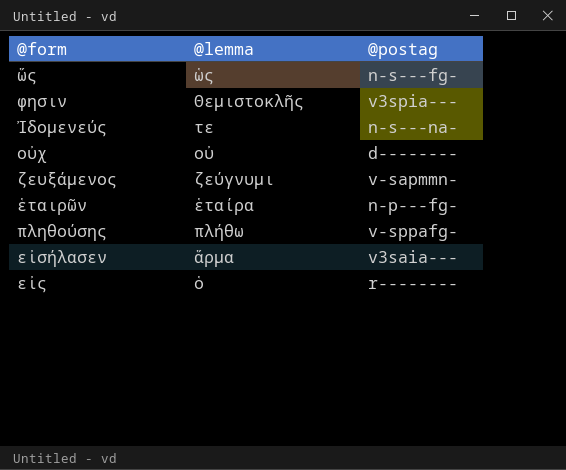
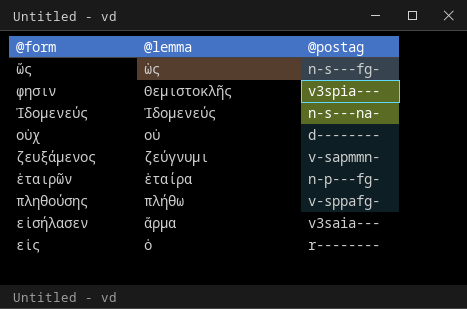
Ἰδομενεύς | @lemma: τε -> Ἰδομενεύς

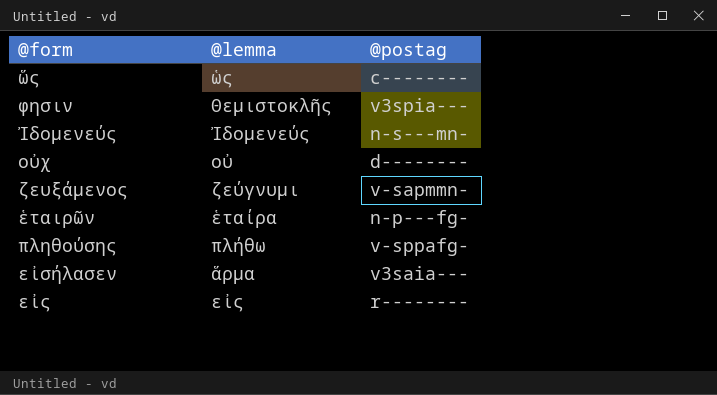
ὥς | @postag: n-s---fg- -> c--------
Ἰδομενεύς | @postag: n-s---na- -> n-s---mn-
εἰς | @lemma: ὁ -> εἰς

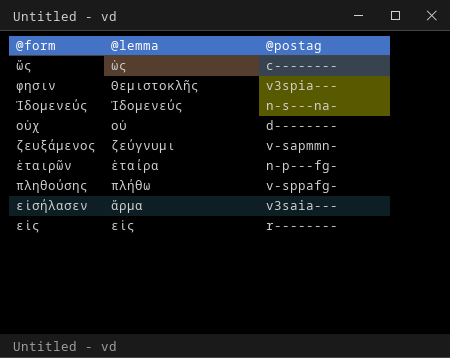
Ἰδομενεύς | @postag: n-s---mn- -> n-s---na-

